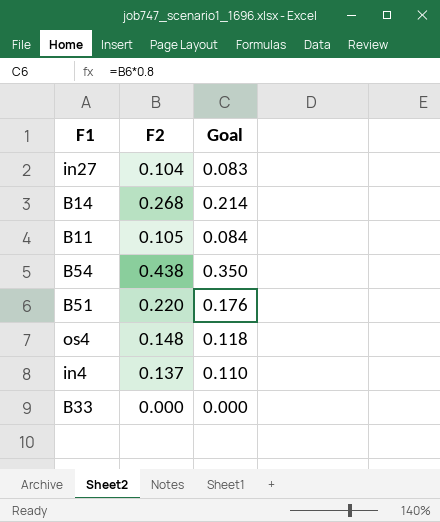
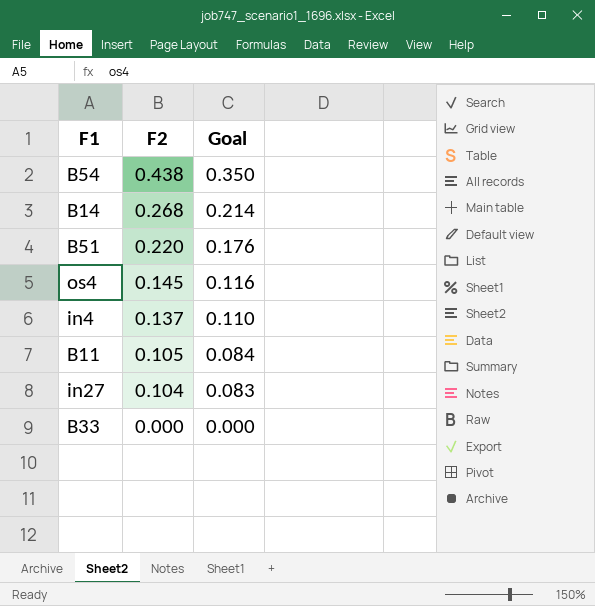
row order: none -> F2 descending
os4 | F2: 0.148 -> 0.145
os4 | Goal: 0.118 -> 0.116

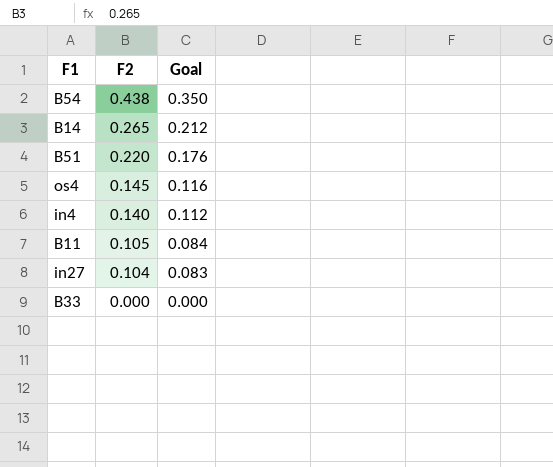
B14 | F2: 0.268 -> 0.265
B14 | Goal: 0.214 -> 0.212
in4 | F2: 0.137 -> 0.140
in4 | Goal: 0.110 -> 0.112

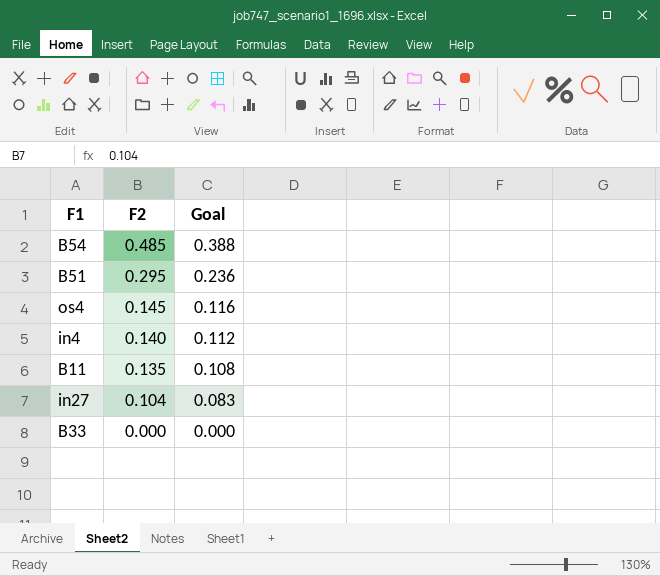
row B14: 0.265 | 0.212 -> none
B54 | F2: 0.438 -> 0.485
B54 | Goal: 0.350 -> 0.388
B51 | F2: 0.220 -> 0.295
B51 | Goal: 0.176 -> 0.236
B11 | F2: 0.105 -> 0.135
B11 | Goal: 0.084 -> 0.108

